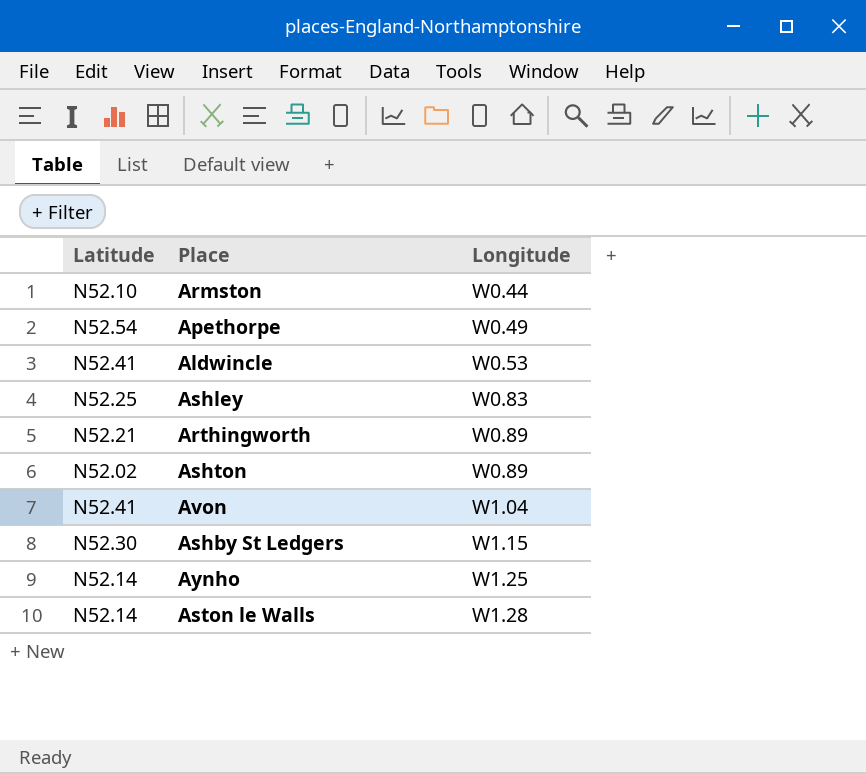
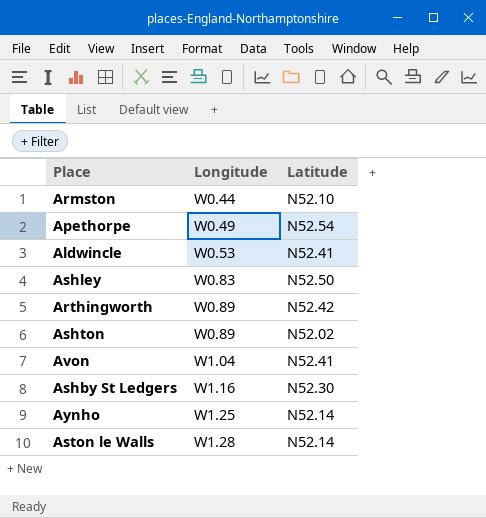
column Latitude | position: 1 -> 3
Ashley | Latitude: N52.25 -> N52.50
Arthingworth | Latitude: N52.21 -> N52.42
Ashby St Ledgers | Longitude: W1.15 -> W1.16

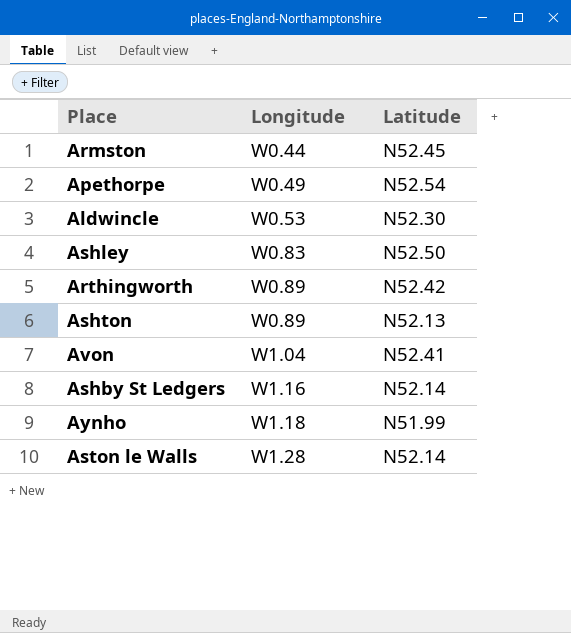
Armston | Latitude: N52.10 -> N52.45
Aldwincle | Latitude: N52.41 -> N52.30
Ashton | Latitude: N52.02 -> N52.13
Ashby St Ledgers | Latitude: N52.30 -> N52.14
Aynho | Longitude: W1.25 -> W1.18
Aynho | Latitude: N52.14 -> N51.99

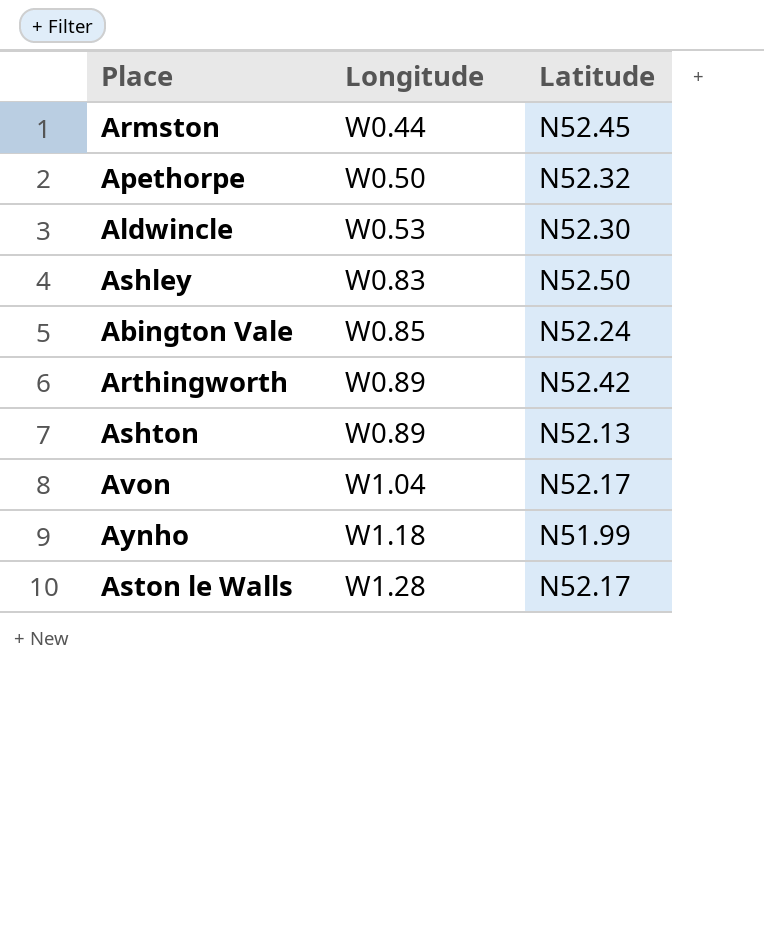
row Ashby St Ledgers: W1.16 | N52.14 -> none
Apethorpe | Longitude: W0.49 -> W0.50
Apethorpe | Latitude: N52.54 -> N52.32
row Abington Vale: none -> W0.85 | N52.24
Avon | Latitude: N52.41 -> N52.17
Aston le Walls | Latitude: N52.14 -> N52.17

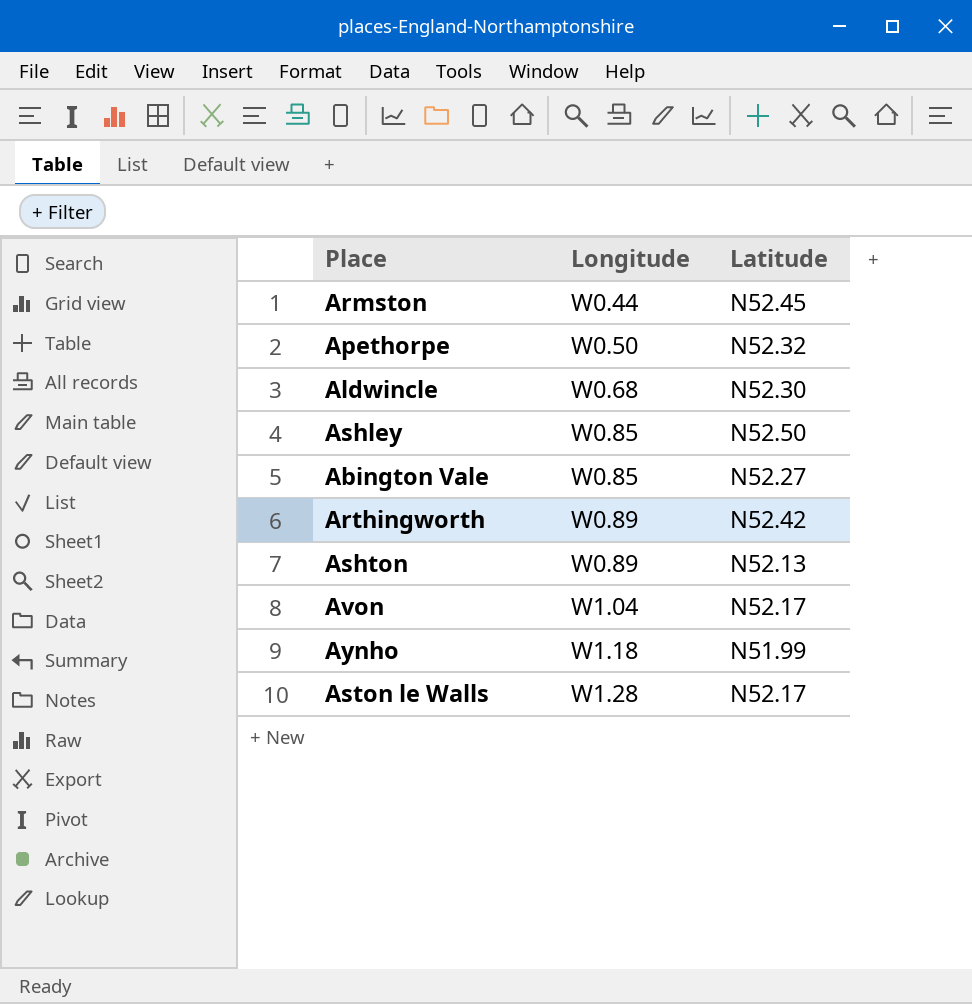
Aldwincle | Longitude: W0.53 -> W0.68
Ashley | Longitude: W0.83 -> W0.85
Abington Vale | Latitude: N52.24 -> N52.27

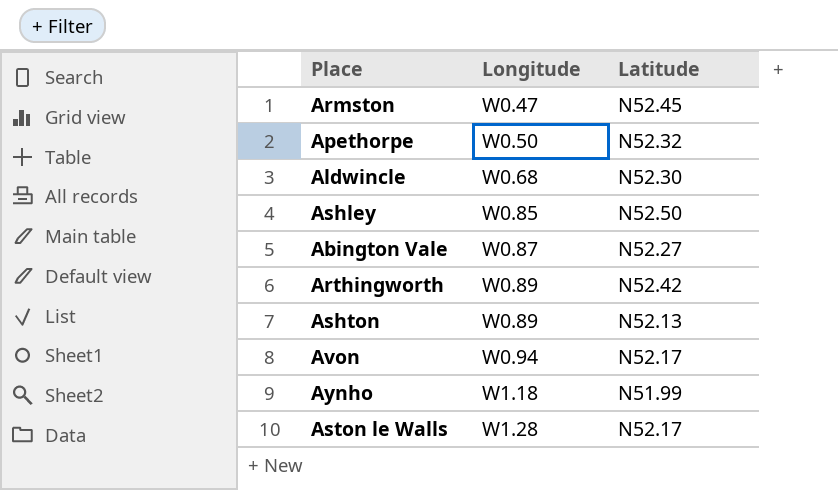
Armston | Longitude: W0.44 -> W0.47
Abington Vale | Longitude: W0.85 -> W0.87
Avon | Longitude: W1.04 -> W0.94

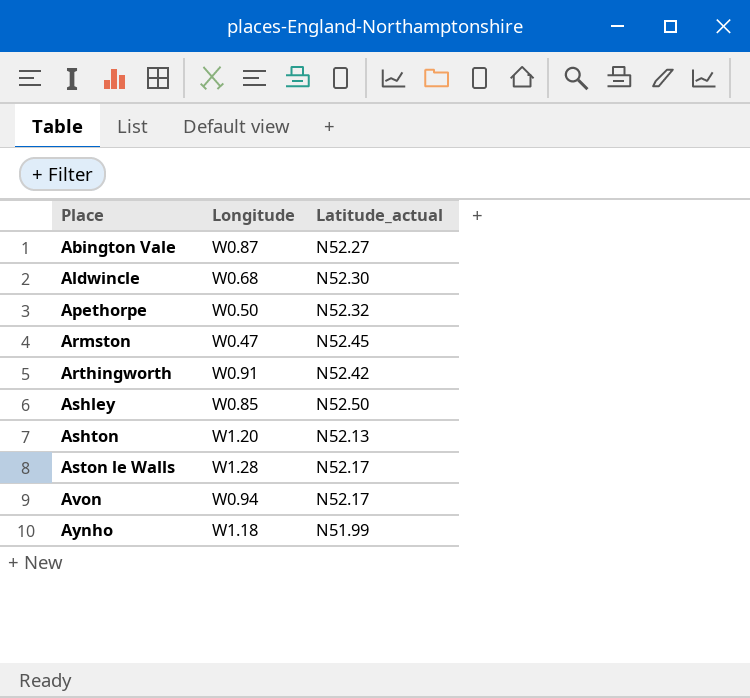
row order: Longitude ascending -> Place ascending
column name: Latitude -> Latitude_actual
Arthingworth | Longitude: W0.89 -> W0.91
Ashton | Longitude: W0.89 -> W1.20

